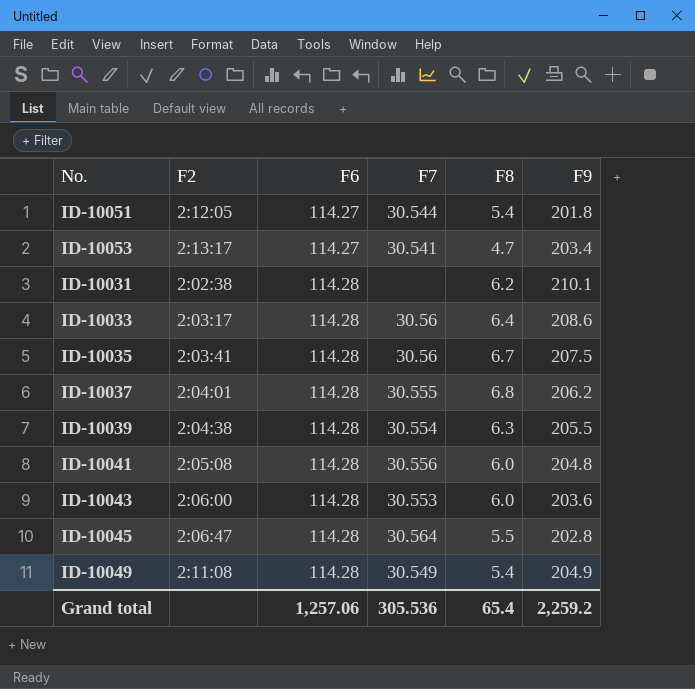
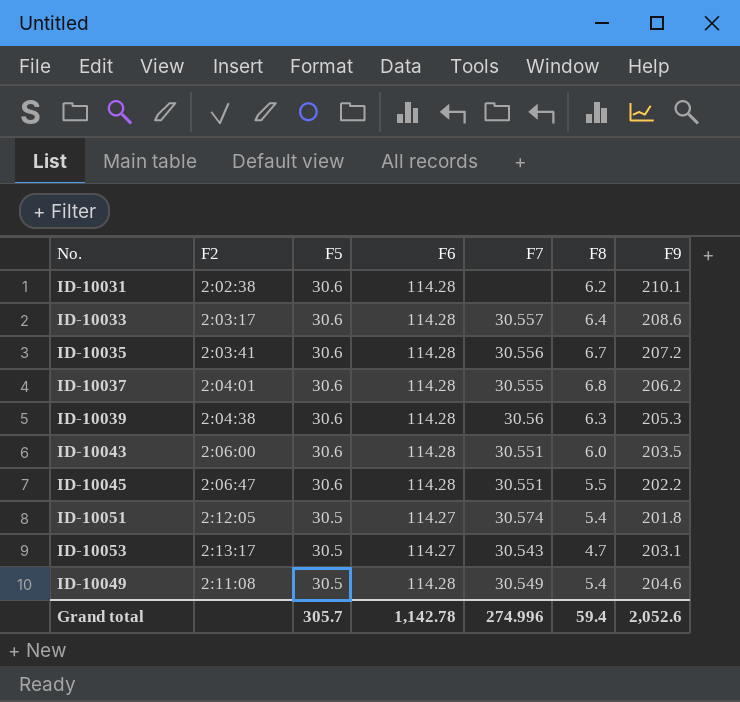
row order: F6 ascending -> F5 descending
column F5 | position: none -> 3
row ID-10041: 2:05:08 | 114.28 | 30.556 | 6.0 | 204.8 -> none
ID-10033 | F7: 30.56 -> 30.557
ID-10035 | F7: 30.56 -> 30.556
ID-10035 | F9: 207.5 -> 207.2
ID-10039 | F7: 30.554 -> 30.56
ID-10039 | F9: 205.5 -> 205.3
ID-10043 | F7: 30.553 -> 30.551
ID-10043 | F9: 203.6 -> 203.5
ID-10045 | F7: 30.564 -> 30.551
ID-10045 | F9: 202.8 -> 202.2
ID-10051 | F7: 30.544 -> 30.574
ID-10053 | F7: 30.541 -> 30.543
ID-10053 | F9: 203.4 -> 203.1
ID-10049 | F9: 204.9 -> 204.6
Grand total | F6: 1,257.06 -> 1,142.78
Grand total | F7: 305.536 -> 274.996
Grand total | F8: 65.4 -> 59.4
Grand total | F9: 2,259.2 -> 2,052.6

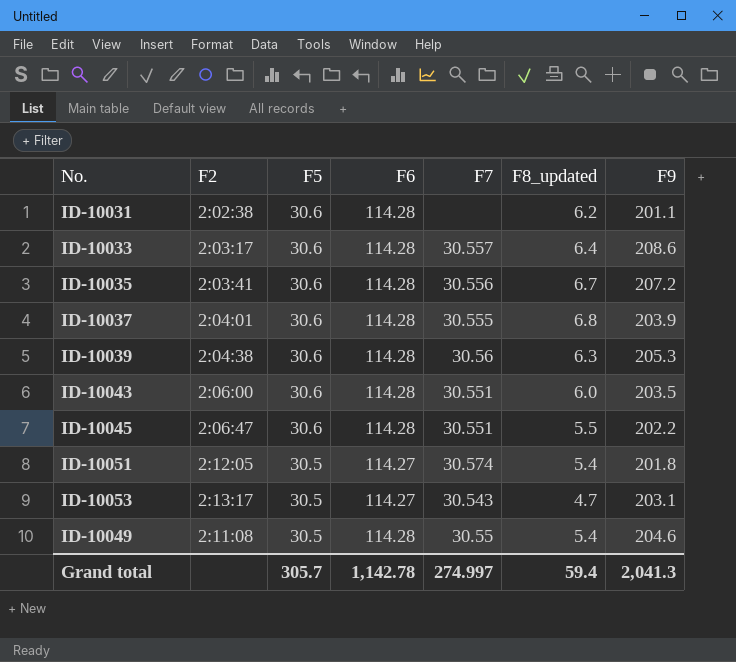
column name: F8 -> F8_updated
ID-10031 | F9: 210.1 -> 201.1
ID-10037 | F9: 206.2 -> 203.9
ID-10049 | F7: 30.549 -> 30.55
Grand total | F7: 274.996 -> 274.997
Grand total | F9: 2,052.6 -> 2,041.3

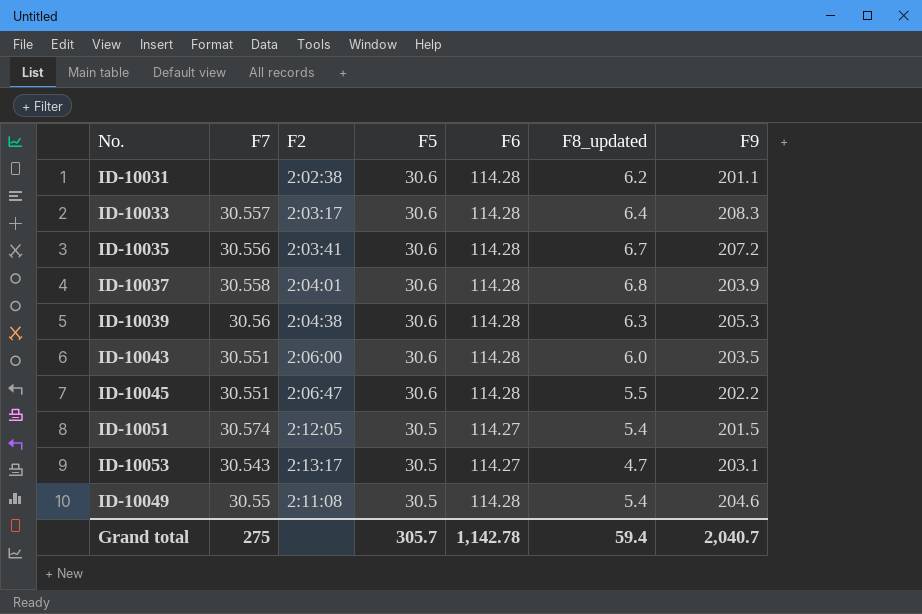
column F7 | position: 5 -> 2
ID-10033 | F9: 208.6 -> 208.3
ID-10037 | F7: 30.555 -> 30.558
ID-10051 | F9: 201.8 -> 201.5
Grand total | F7: 274.997 -> 275
Grand total | F9: 2,041.3 -> 2,040.7

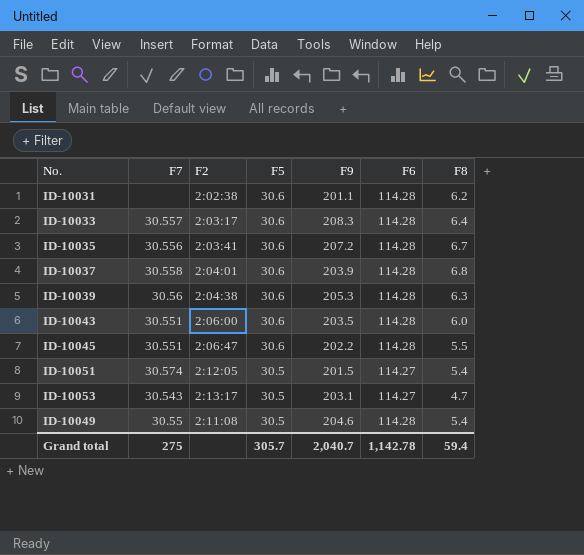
column F9 | position: 7 -> 5
column name: F8_updated -> F8

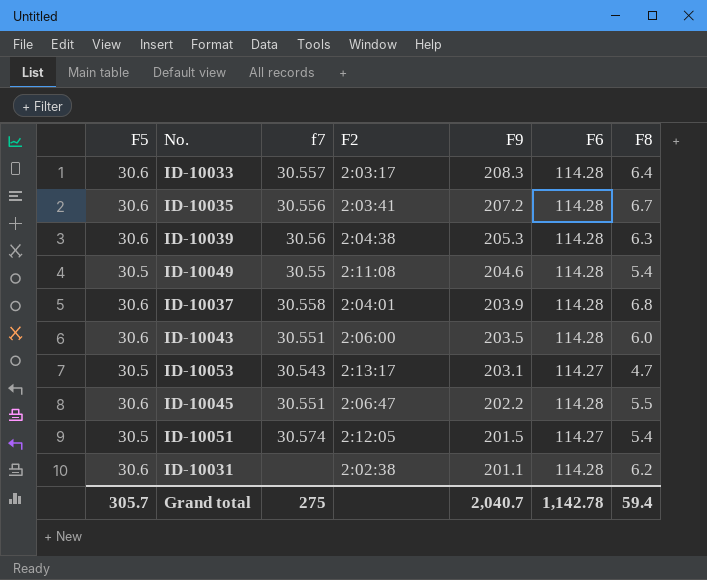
row order: F5 descending -> F9 descending
column F5 | position: 4 -> 1
column name: F7 -> f7

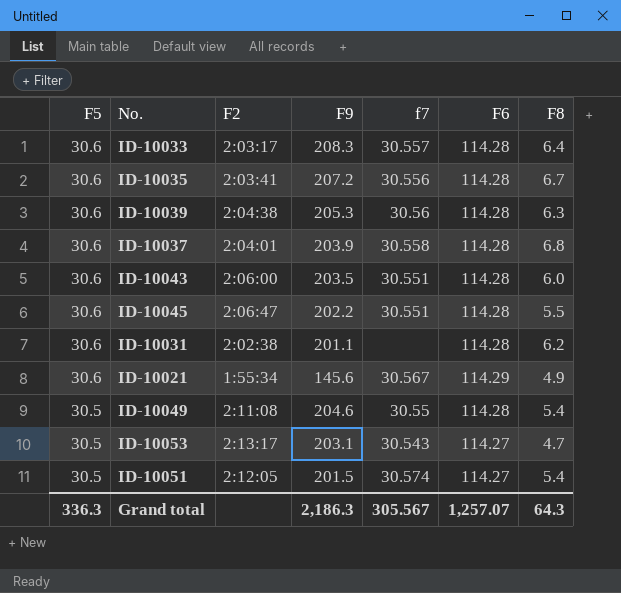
row order: F9 descending -> F5 descending
column f7 | position: 3 -> 5
row ID-10021: none -> 30.6 | 1:55:34 | 145.6 | 30.567 | 114.29 | 4.9
Grand total | F5: 305.7 -> 336.3
Grand total | F9: 2,040.7 -> 2,186.3
Grand total | f7: 275 -> 305.567
Grand total | F6: 1,142.78 -> 1,257.07
Grand total | F8: 59.4 -> 64.3

